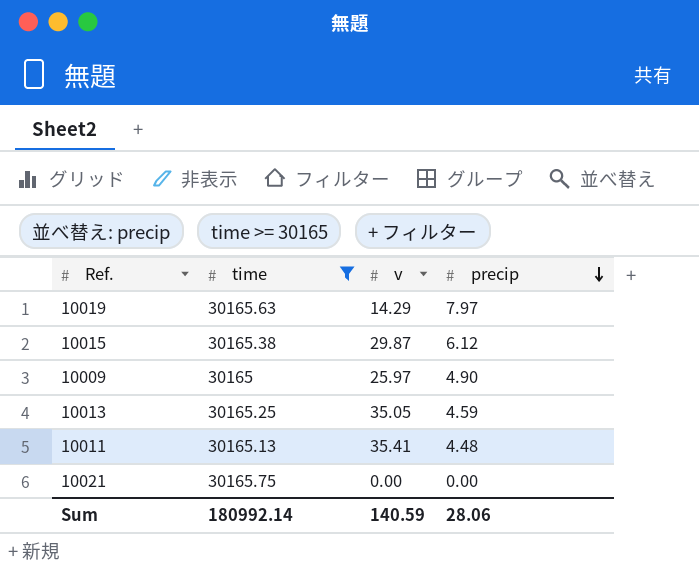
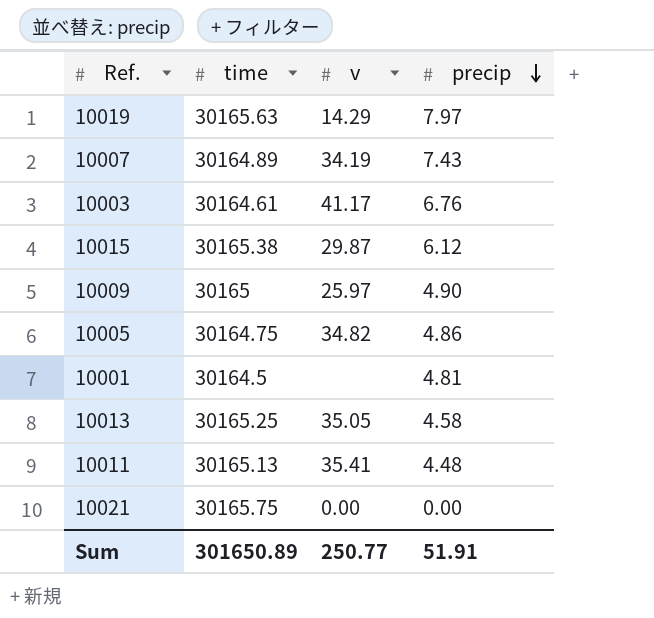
filter: time >= 30165 -> none
10013 | precip: 4.59 -> 4.58
Sum | time: 180992.14 -> 301650.89
Sum | v: 140.59 -> 250.77
Sum | precip: 28.06 -> 51.91

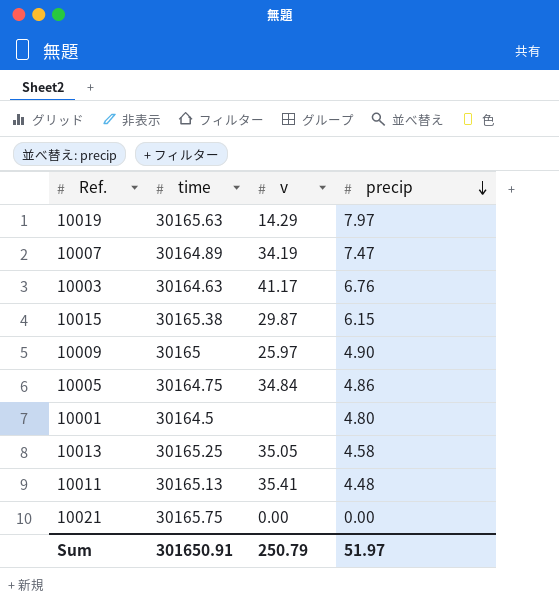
10007 | precip: 7.43 -> 7.47
10003 | time: 30164.61 -> 30164.63
10015 | precip: 6.12 -> 6.15
10005 | v: 34.82 -> 34.84
10001 | precip: 4.81 -> 4.80
Sum | time: 301650.89 -> 301650.91
Sum | v: 250.77 -> 250.79
Sum | precip: 51.91 -> 51.97

